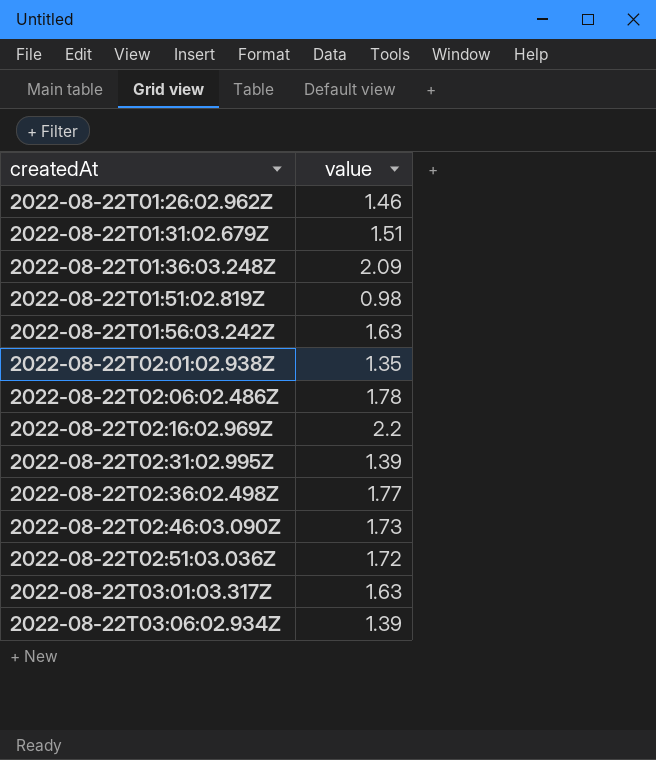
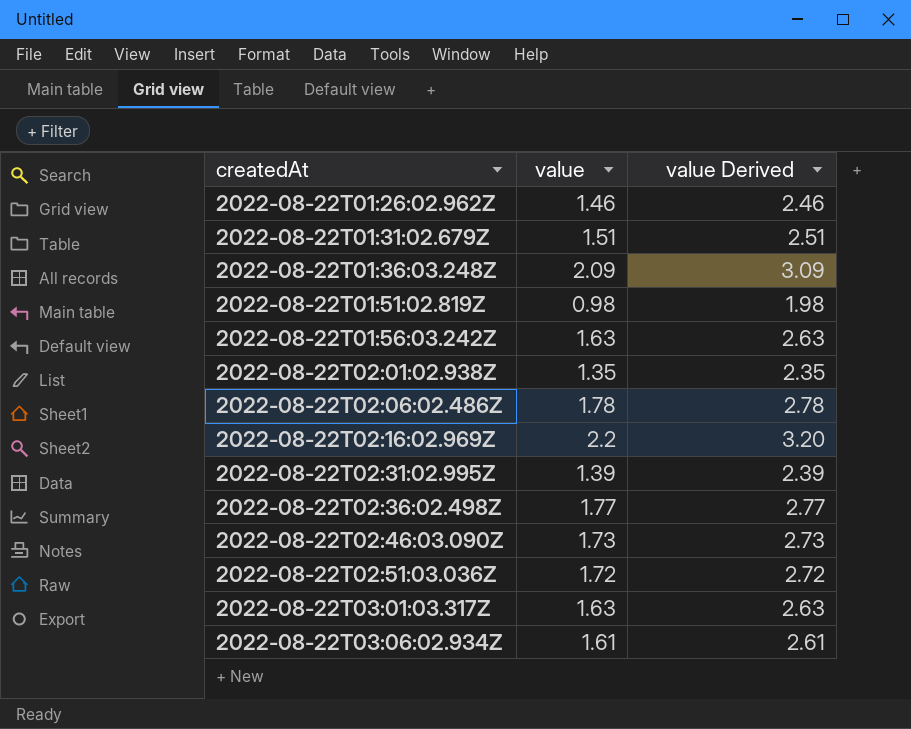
column value Derived | formula: none -> [value] + 1
2022-08-22T03:06:02.934Z | value: 1.39 -> 1.61

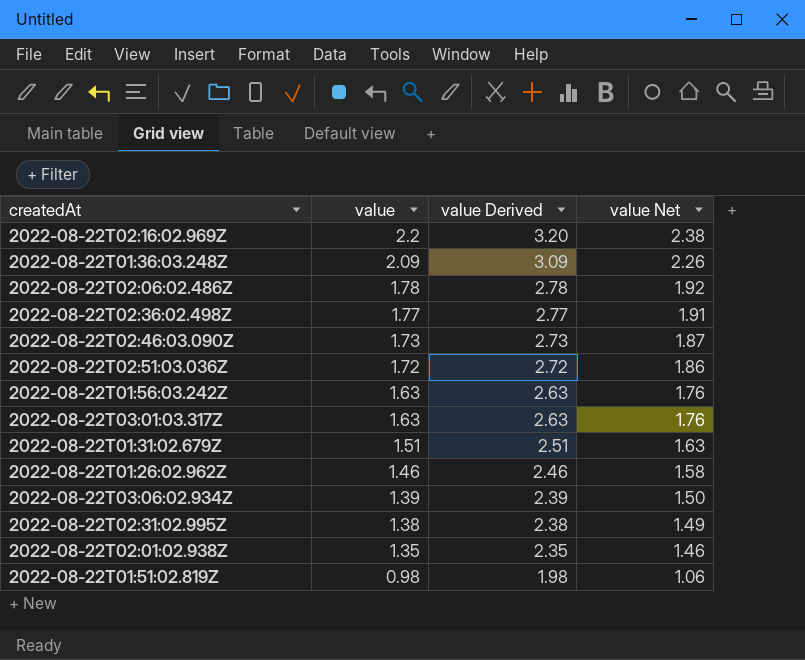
row order: createdAt ascending -> value descending
column value Net | formula: none -> [value] * 1.08
2022-08-22T03:06:02.934Z | value: 1.61 -> 1.39
2022-08-22T03:06:02.934Z | value Derived: 2.61 -> 2.39
2022-08-22T02:31:02.995Z | value: 1.39 -> 1.38
2022-08-22T02:31:02.995Z | value Derived: 2.39 -> 2.38

